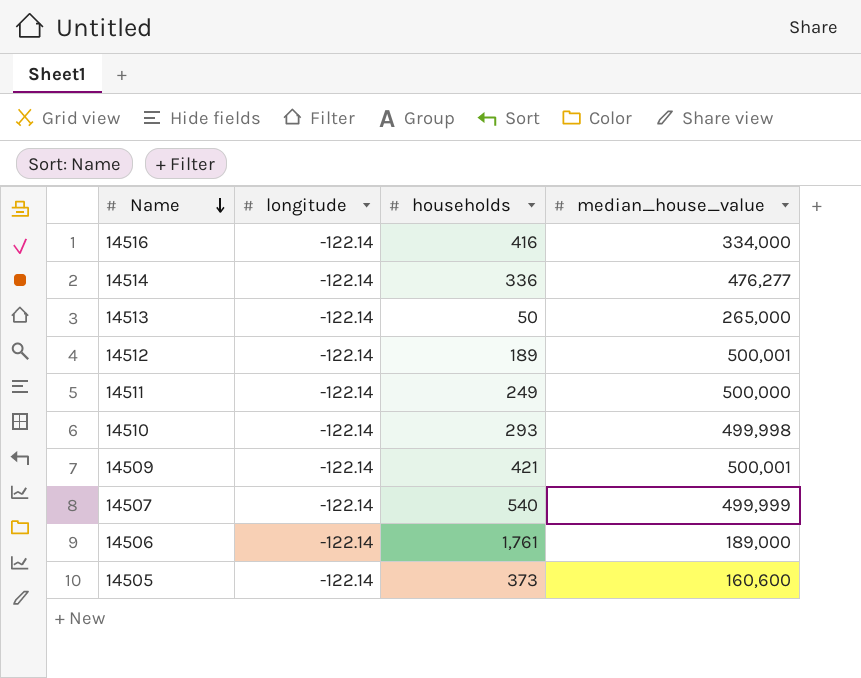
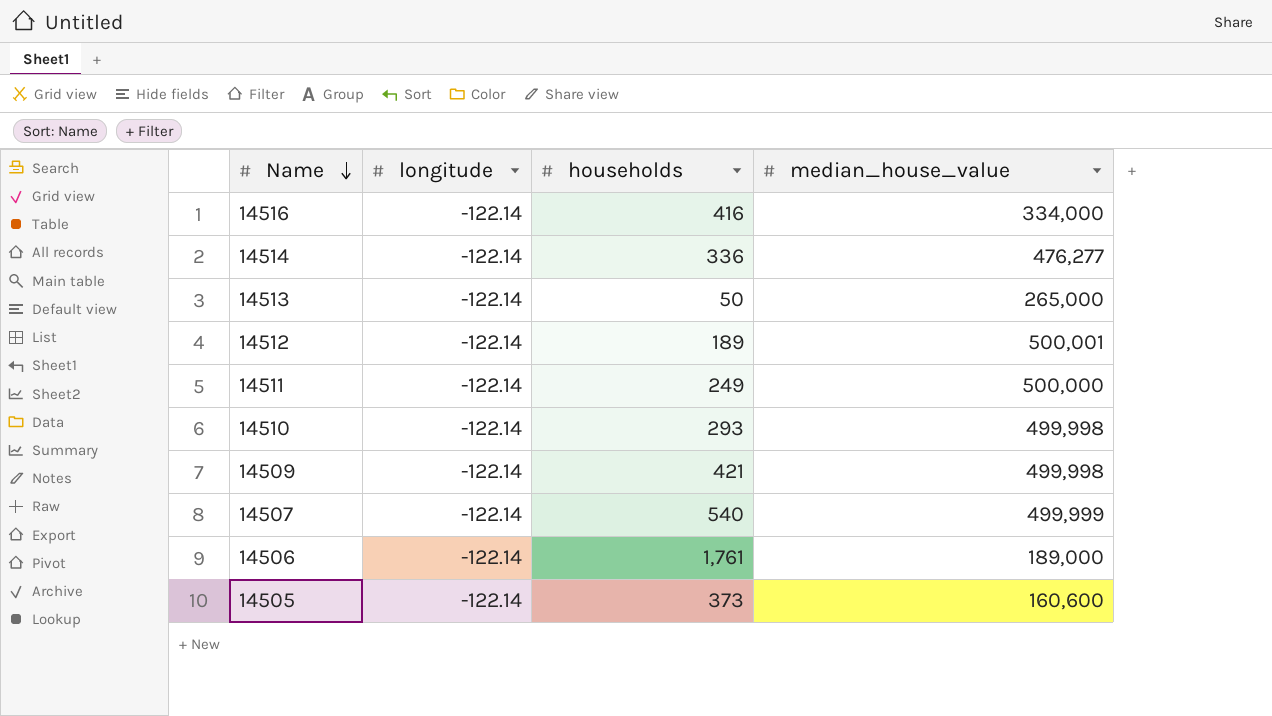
14509 | median_house_value: 500,001 -> 499,998

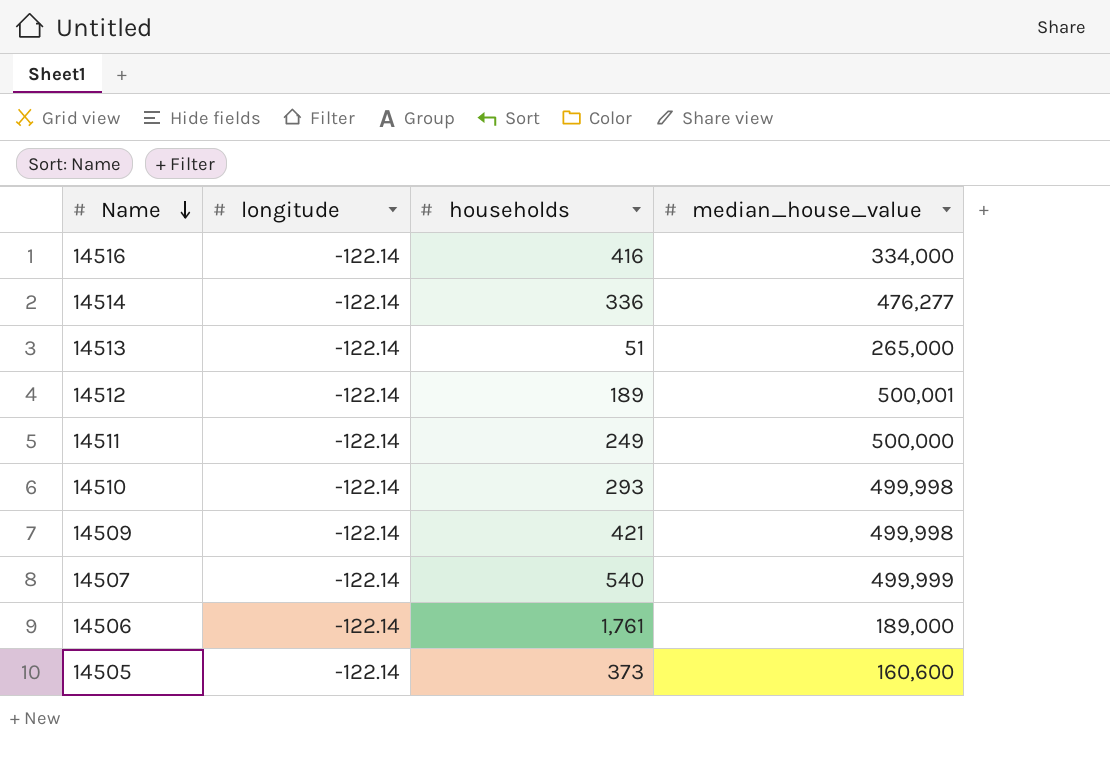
14513 | households: 50 -> 51

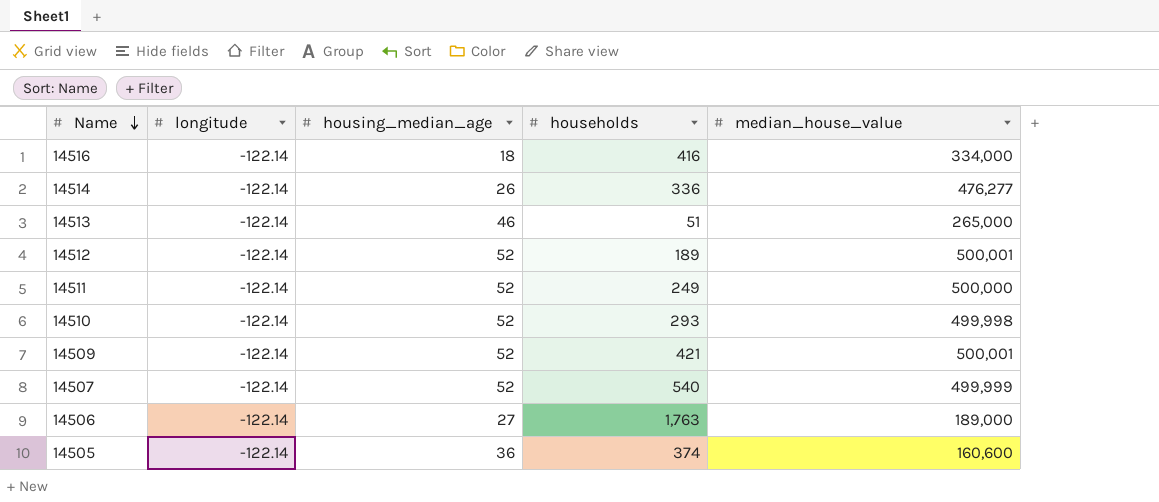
column housing_median_age | position: none -> 3
14509 | median_house_value: 499,998 -> 500,001
14506 | households: 1,761 -> 1,763
14505 | households: 373 -> 374

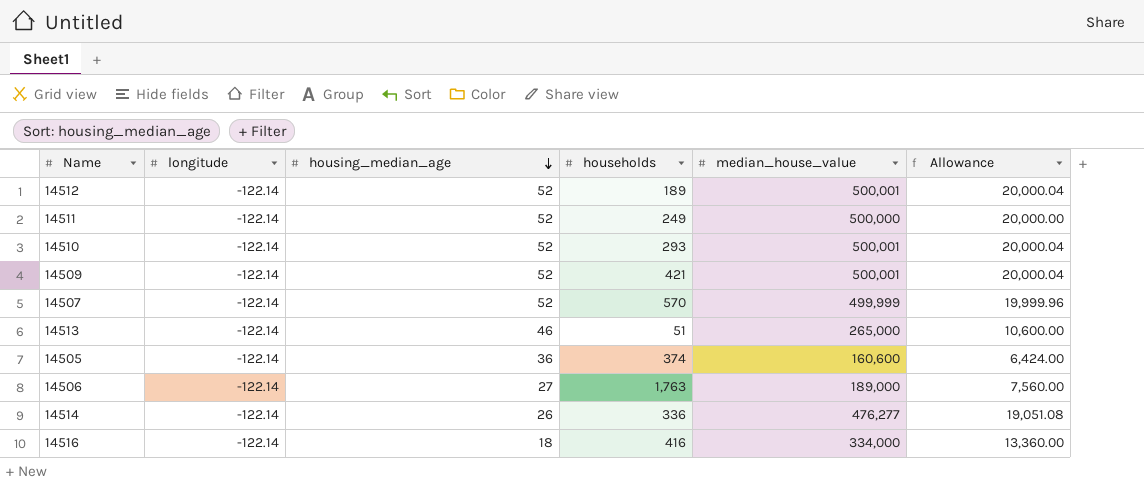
row order: Name descending -> housing_median_age descending
column Allowance | formula: none -> [median_house_value] * 0.04
14510 | median_house_value: 499,998 -> 500,001
14507 | households: 540 -> 570

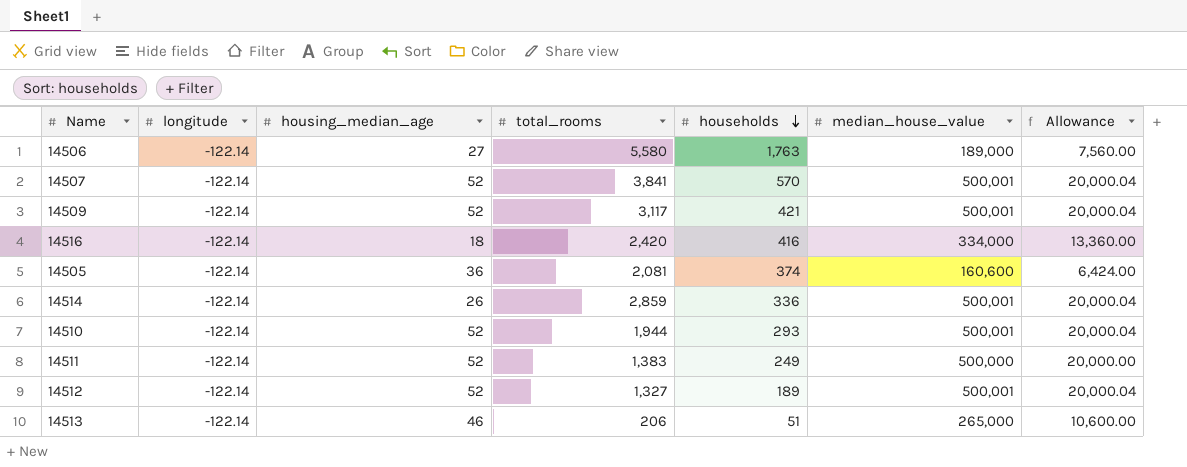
row order: housing_median_age descending -> households descending
column total_rooms | position: none -> 4
14507 | median_house_value: 499,999 -> 500,001
14507 | Allowance: 19,999.96 -> 20,000.04
14514 | median_house_value: 476,277 -> 500,001
14514 | Allowance: 19,051.08 -> 20,000.04

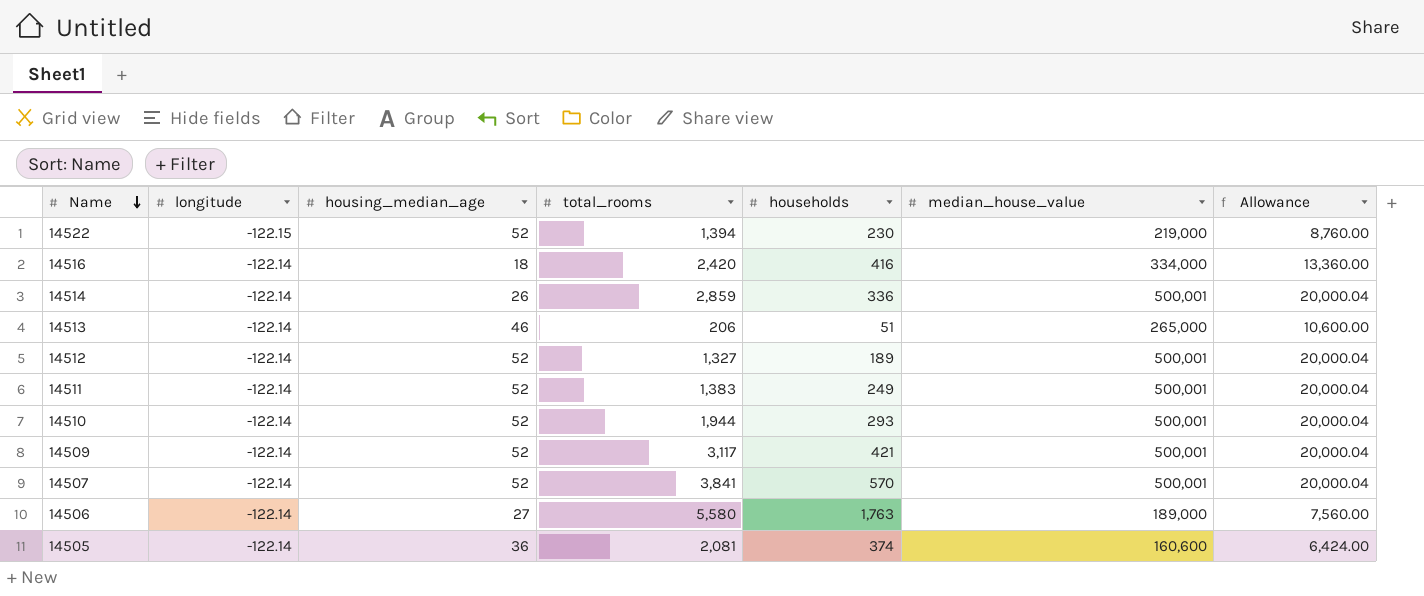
row order: households descending -> Name descending
row 14522: none -> -122.15 | 52 | 1,394 | 230 | 219,000 | 8,760.00
14511 | median_house_value: 500,000 -> 500,001
14511 | Allowance: 20,000.00 -> 20,000.04

